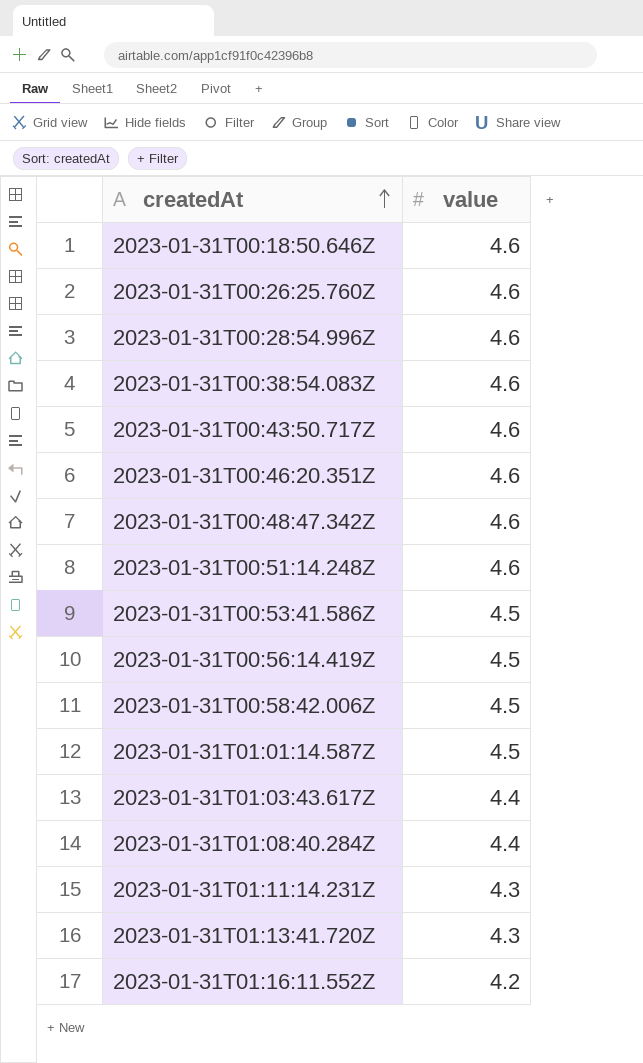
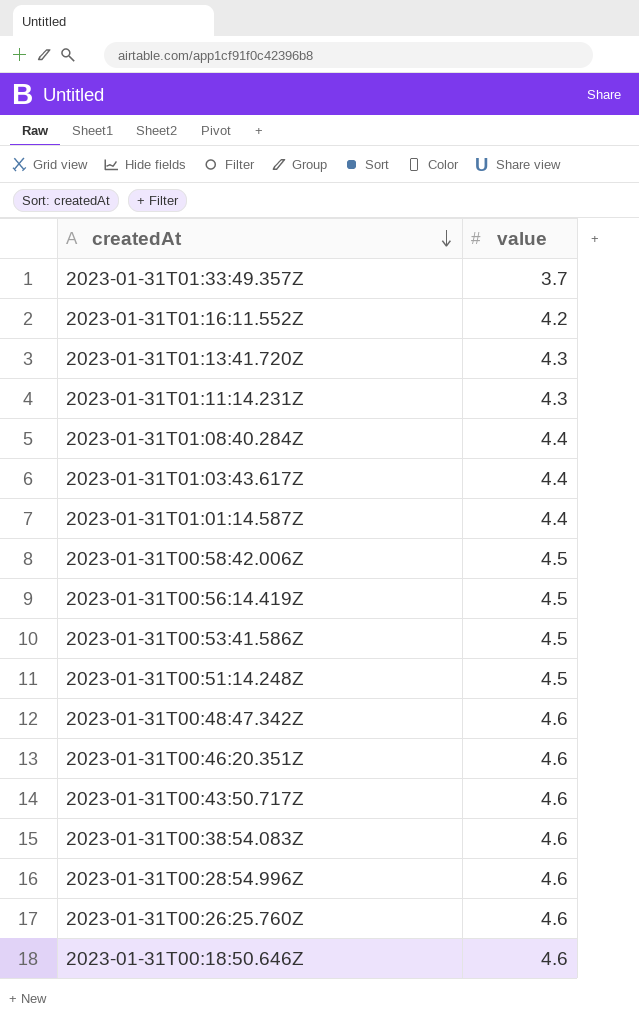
row order: createdAt ascending -> createdAt descending
row 2023-01-31T01:33:49.357Z: none -> 3.7
2023-01-31T01:01:14.587Z | value: 4.5 -> 4.4
2023-01-31T00:51:14.248Z | value: 4.6 -> 4.5

